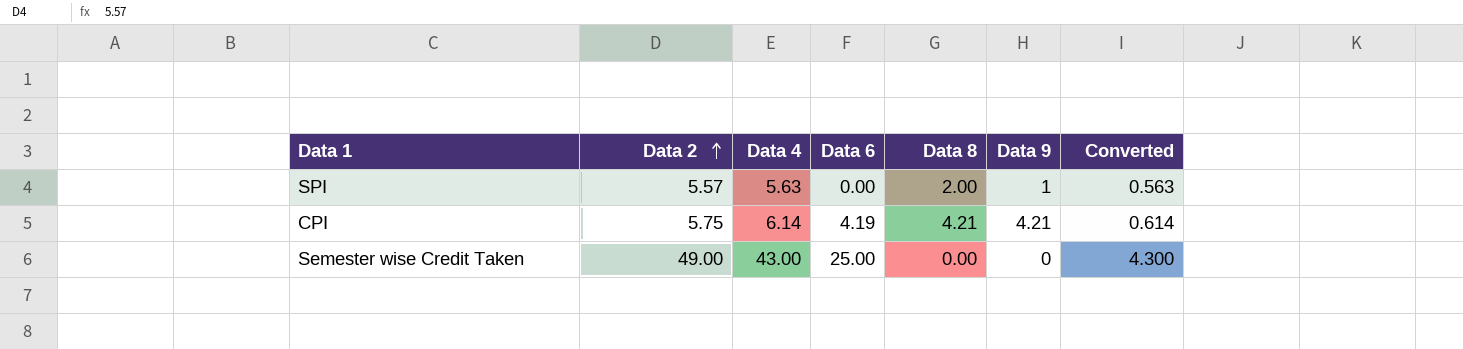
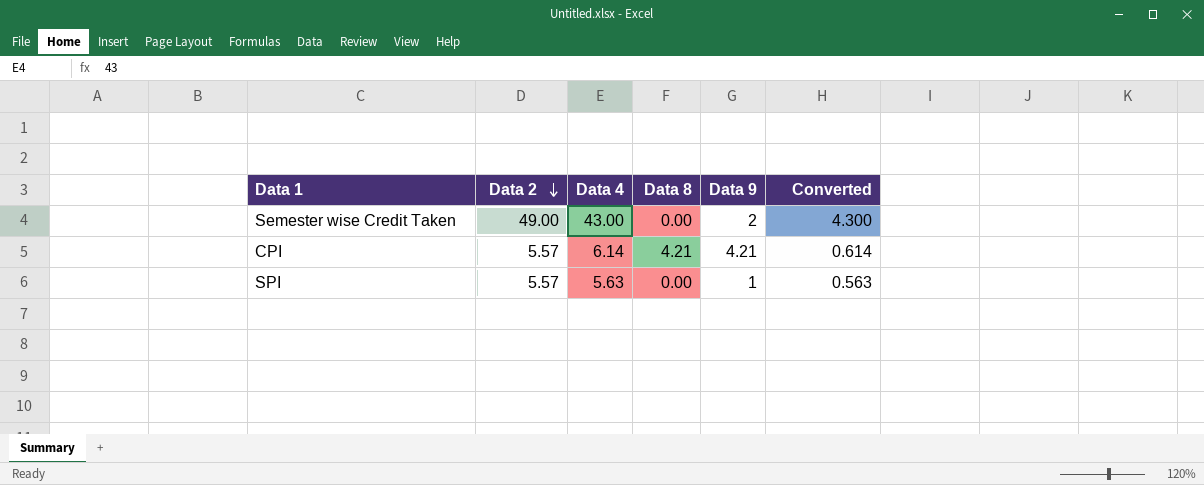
row order: Data 2 ascending -> Data 2 descending
column Data 6 | position: 4 -> none
Semester wise Credit Taken | Data 9: 0 -> 2
CPI | Data 2: 5.75 -> 5.57
SPI | Data 8: 2.00 -> 0.00

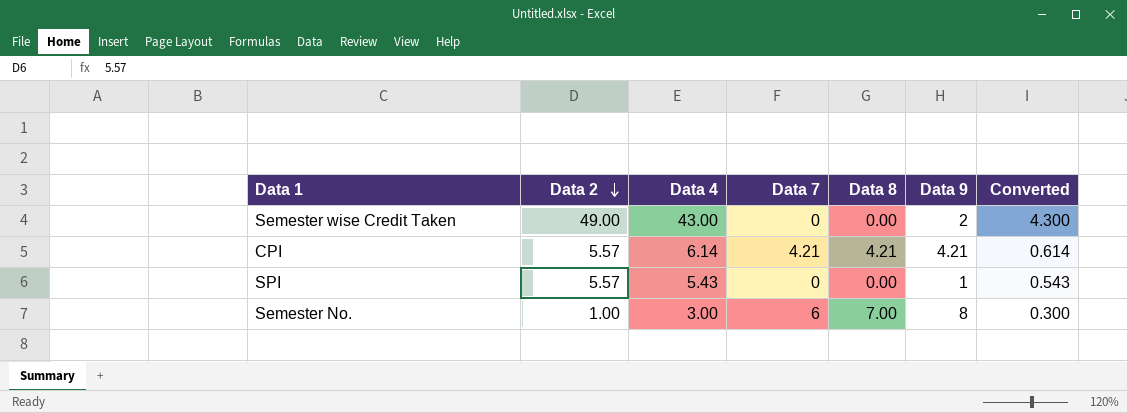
column Data 7 | position: none -> 4
SPI | Data 4: 5.63 -> 5.43
SPI | Converted: 0.563 -> 0.543
row Semester No.: none -> 1.00 | 3.00 | 6 | 7.00 | 8 | 0.300

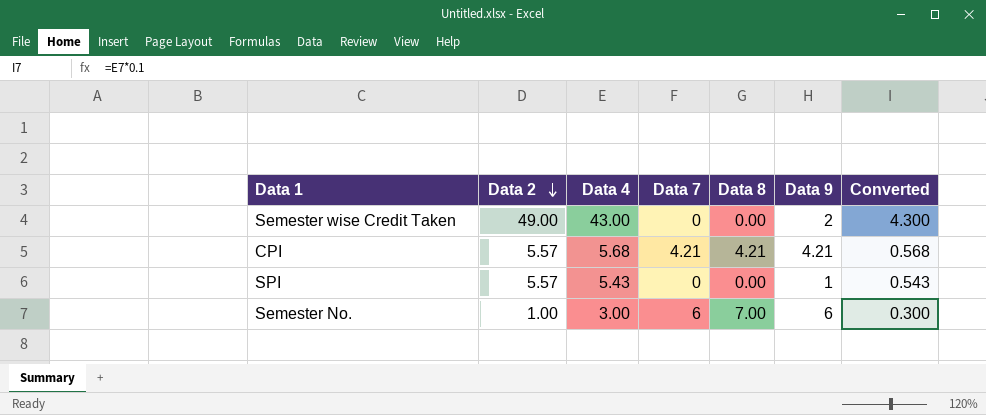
CPI | Data 4: 6.14 -> 5.68
CPI | Converted: 0.614 -> 0.568
Semester No. | Data 9: 8 -> 6

